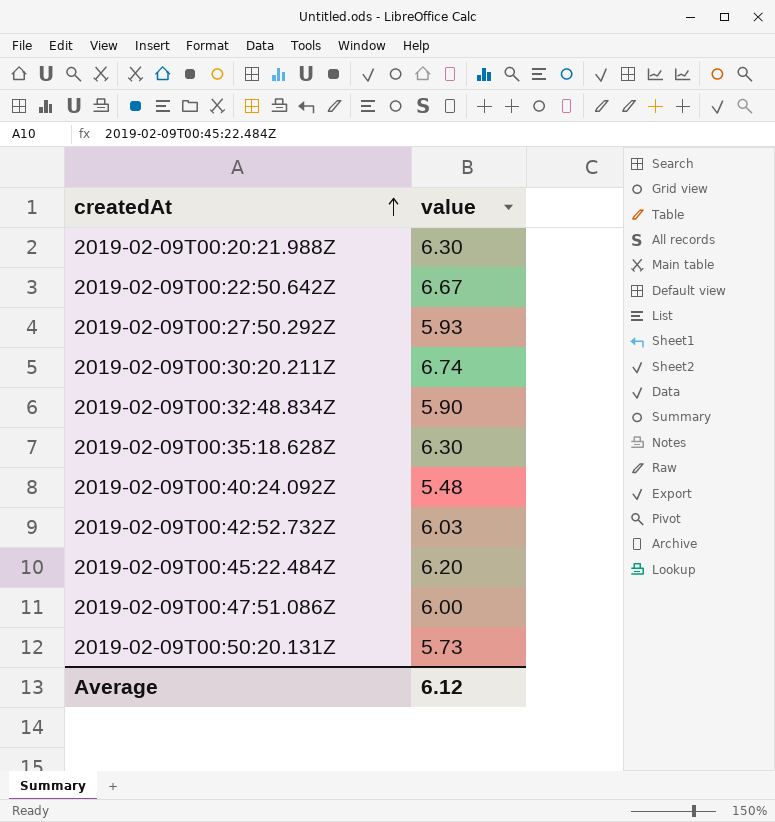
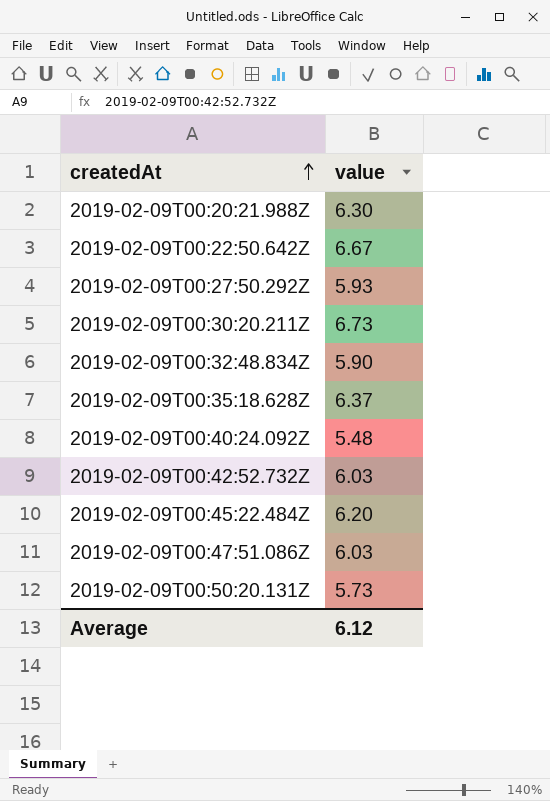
2019-02-09T00:30:20.211Z | value: 6.74 -> 6.73
2019-02-09T00:35:18.628Z | value: 6.30 -> 6.37
2019-02-09T00:47:51.086Z | value: 6.00 -> 6.03

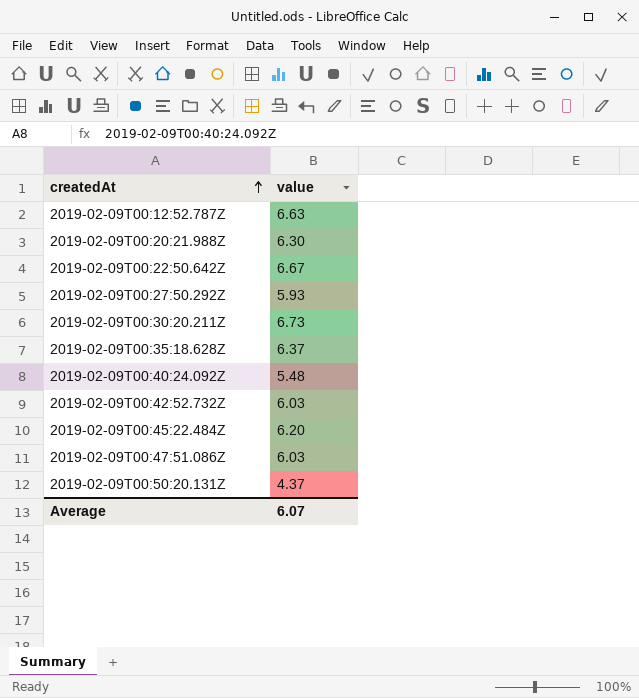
row 2019-02-09T00:32:48.834Z: 5.90 -> none
row 2019-02-09T00:12:52.787Z: none -> 6.63
2019-02-09T00:50:20.131Z | value: 5.73 -> 4.37
Average | value: 6.12 -> 6.07

